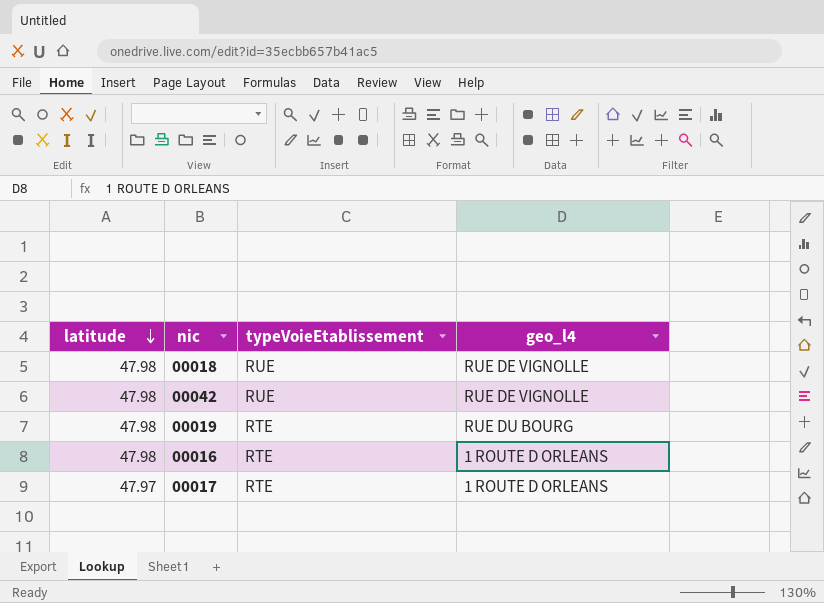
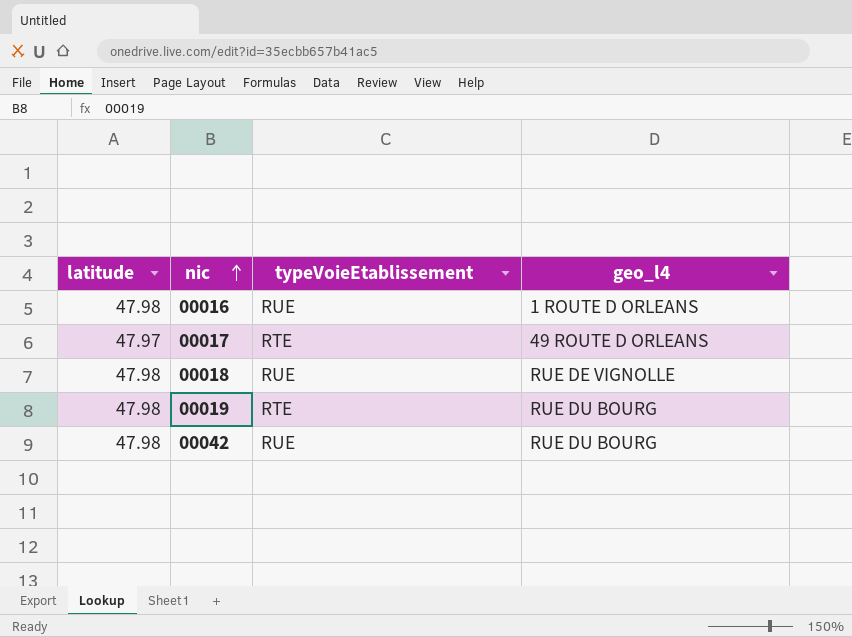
row order: latitude descending -> nic ascending
00016 | typeVoieEtablissement: RTE -> RUE
00017 | geo_l4: 1 ROUTE D ORLEANS -> 49 ROUTE D ORLEANS
00042 | geo_l4: RUE DE VIGNOLLE -> RUE DU BOURG

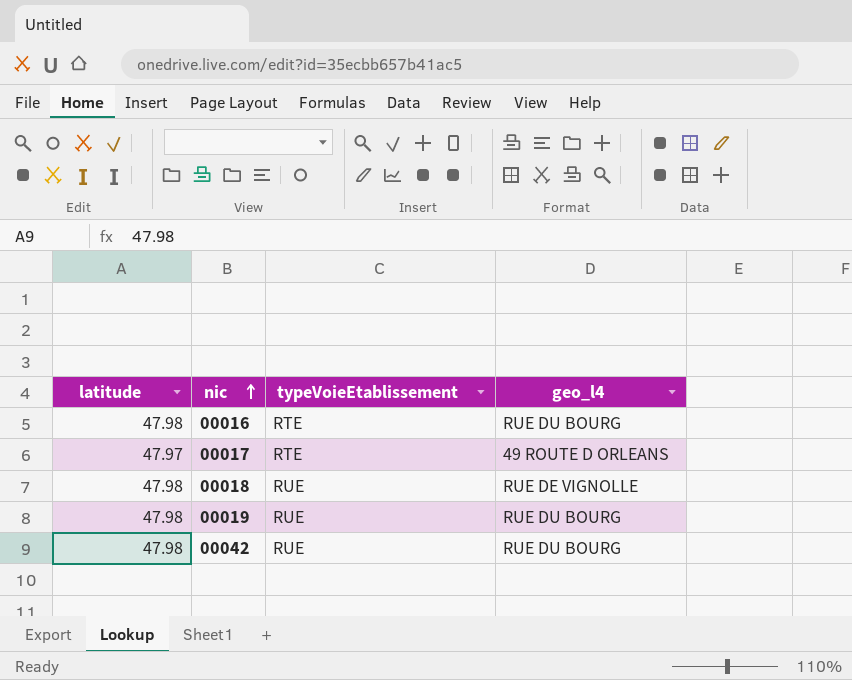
00016 | typeVoieEtablissement: RUE -> RTE
00016 | geo_l4: 1 ROUTE D ORLEANS -> RUE DU BOURG
00019 | typeVoieEtablissement: RTE -> RUE

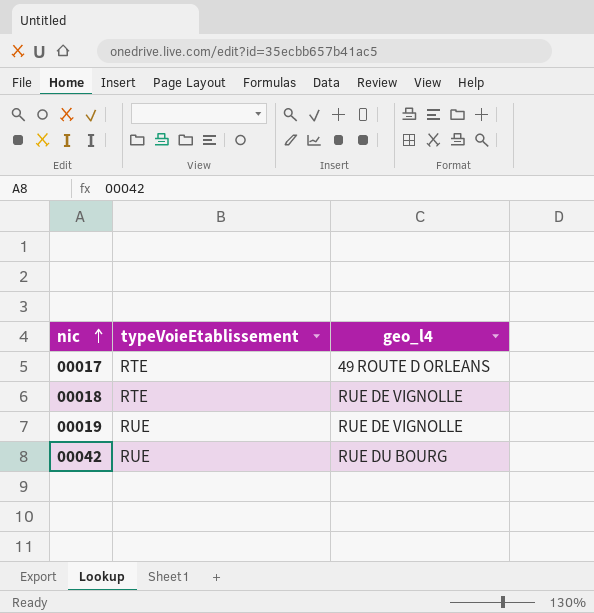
column latitude | position: 1 -> none
row 00016: 47.98 | RTE | RUE DU BOURG -> none
00018 | typeVoieEtablissement: RUE -> RTE
00019 | geo_l4: RUE DU BOURG -> RUE DE VIGNOLLE

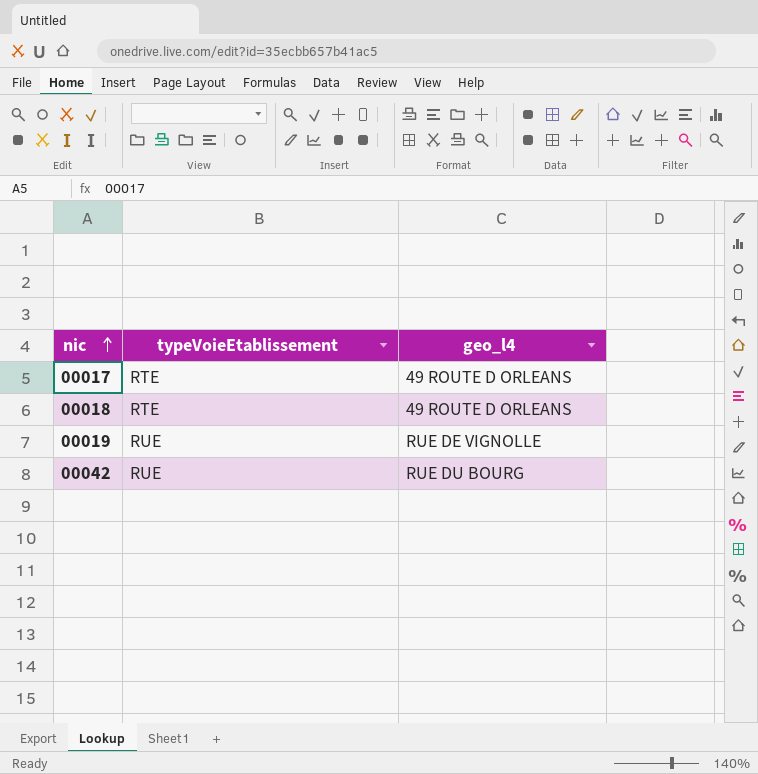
00018 | geo_l4: RUE DE VIGNOLLE -> 49 ROUTE D ORLEANS

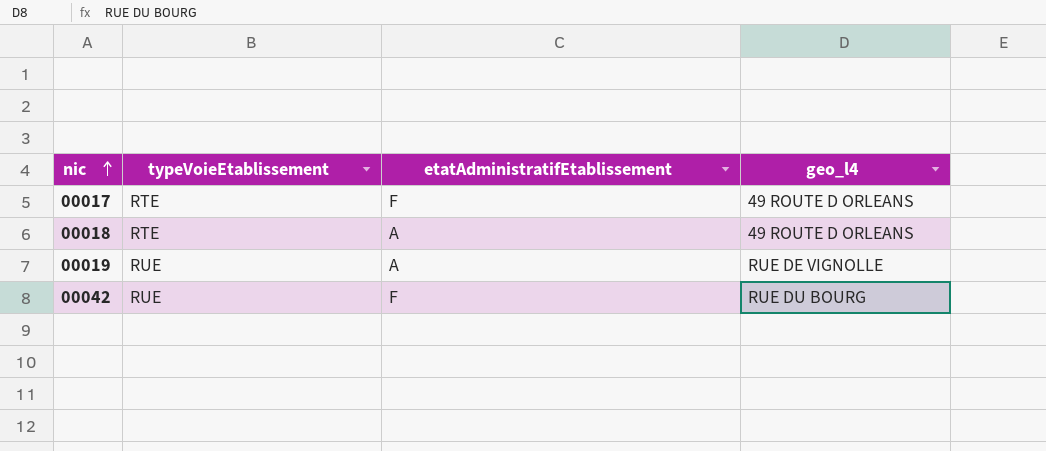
column etatAdministratifEtablissement | position: none -> 3

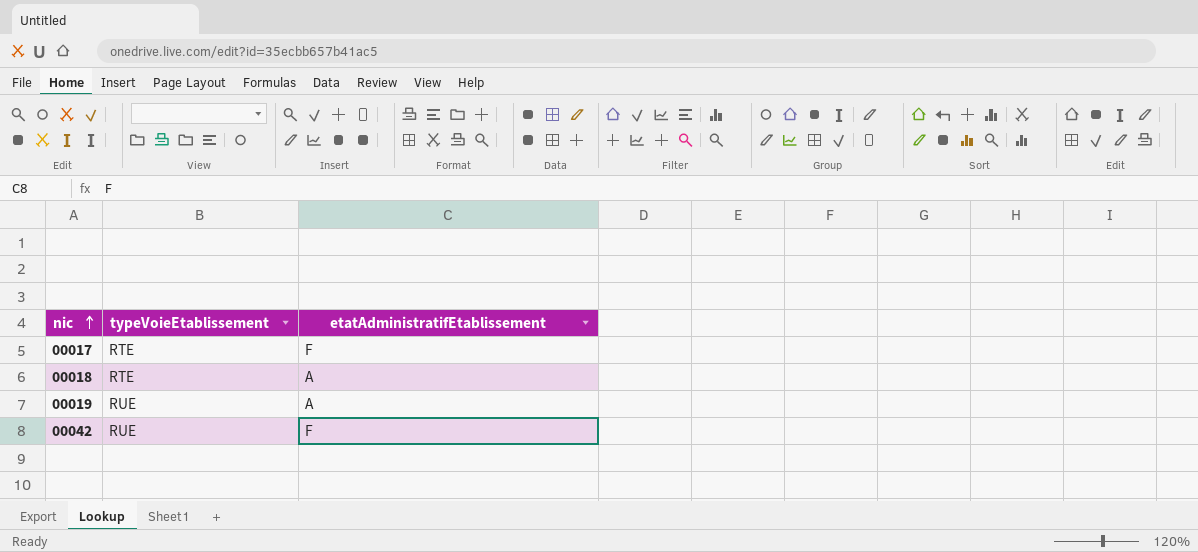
column geo_l4 | position: 4 -> none

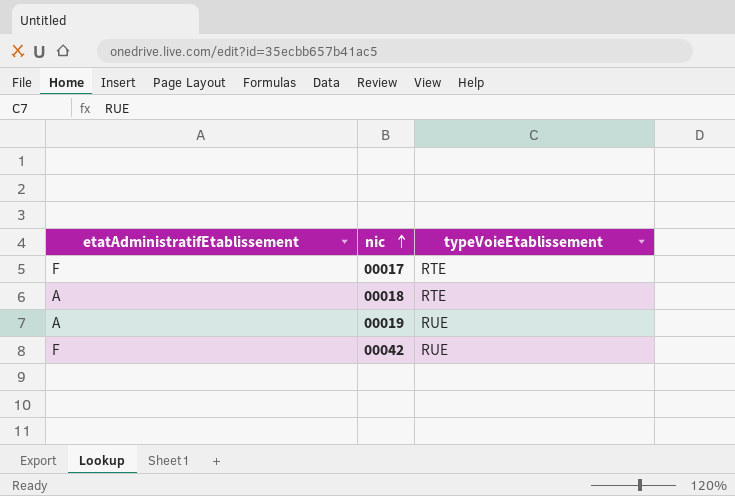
column etatAdministratifEtablissement | position: 3 -> 1

